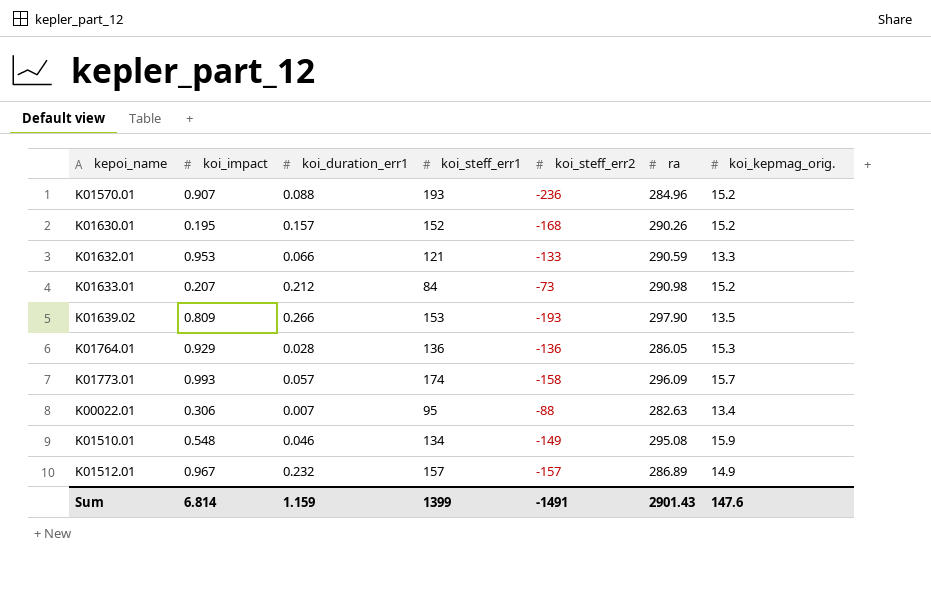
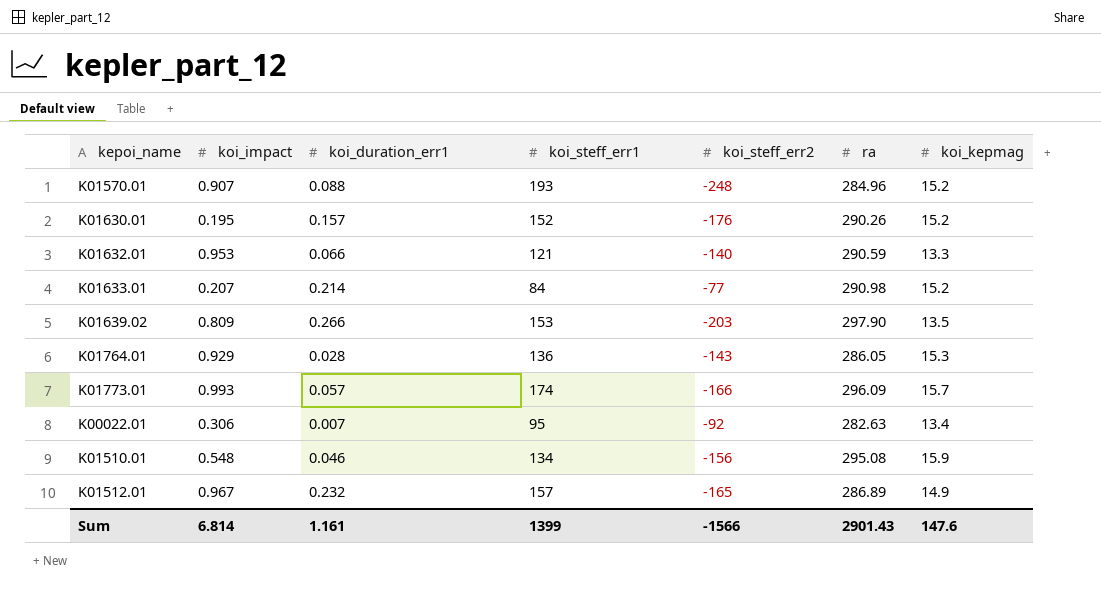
column name: koi_kepmag_orig. -> koi_kepmag
K01570.01 | koi_steff_err2: -236 -> -248
K01630.01 | koi_steff_err2: -168 -> -176
K01632.01 | koi_steff_err2: -133 -> -140
K01633.01 | koi_duration_err1: 0.212 -> 0.214
K01633.01 | koi_steff_err2: -73 -> -77
K01639.02 | koi_steff_err2: -193 -> -203
K01764.01 | koi_steff_err2: -136 -> -143
K01773.01 | koi_steff_err2: -158 -> -166
K00022.01 | koi_steff_err2: -88 -> -92
K01510.01 | koi_steff_err2: -149 -> -156
K01512.01 | koi_steff_err2: -157 -> -165
Sum | koi_duration_err1: 1.159 -> 1.161
Sum | koi_steff_err2: -1491 -> -1566

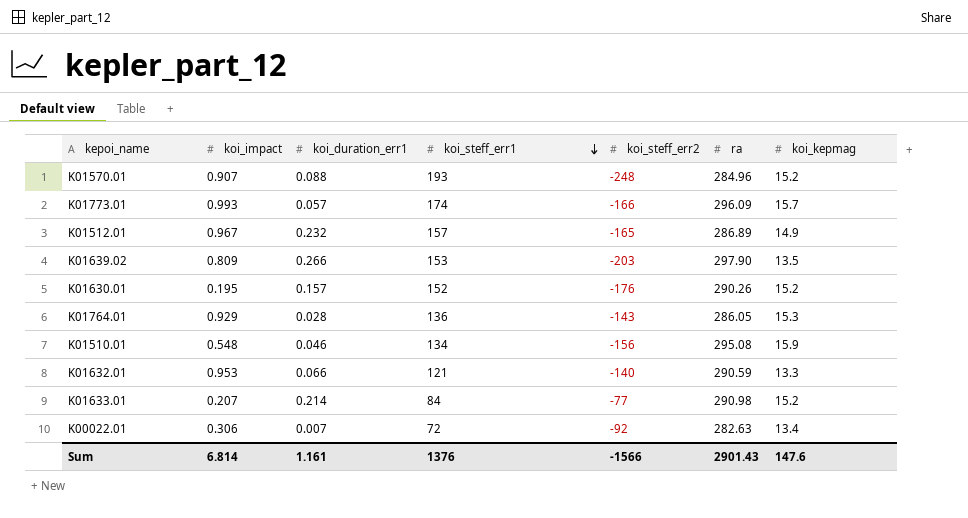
row order: none -> koi_steff_err1 descending
K00022.01 | koi_steff_err1: 95 -> 72
Sum | koi_steff_err1: 1399 -> 1376

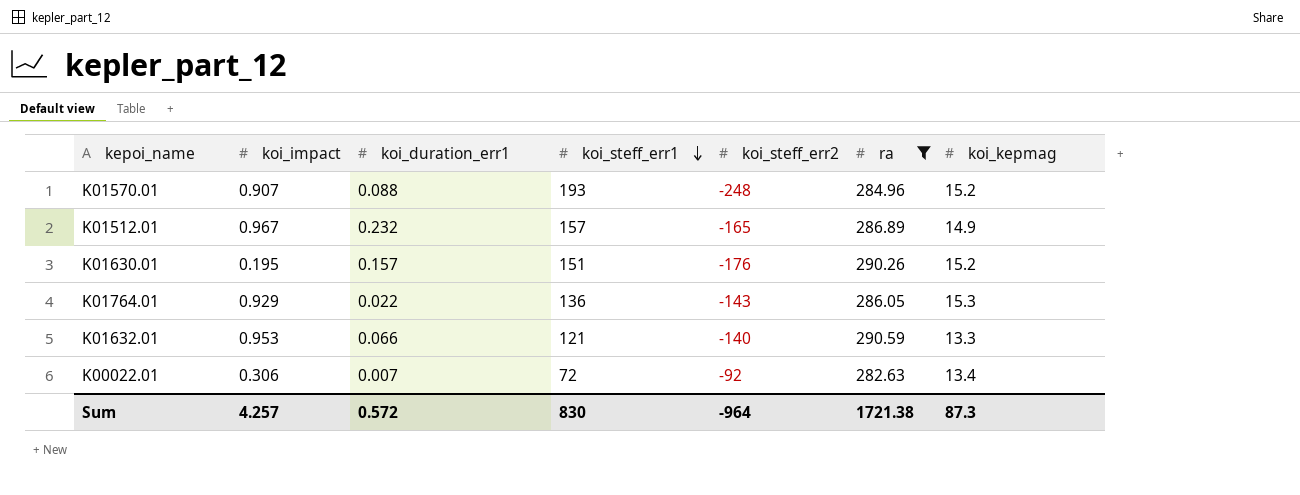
filter: none -> ra <= 290.59
K01630.01 | koi_steff_err1: 152 -> 151
K01764.01 | koi_duration_err1: 0.028 -> 0.022
Sum | koi_impact: 6.814 -> 4.257
Sum | koi_duration_err1: 1.161 -> 0.572
Sum | koi_steff_err1: 1376 -> 830
Sum | koi_steff_err2: -1566 -> -964
Sum | ra: 2901.43 -> 1721.38
Sum | koi_kepmag: 147.6 -> 87.3

